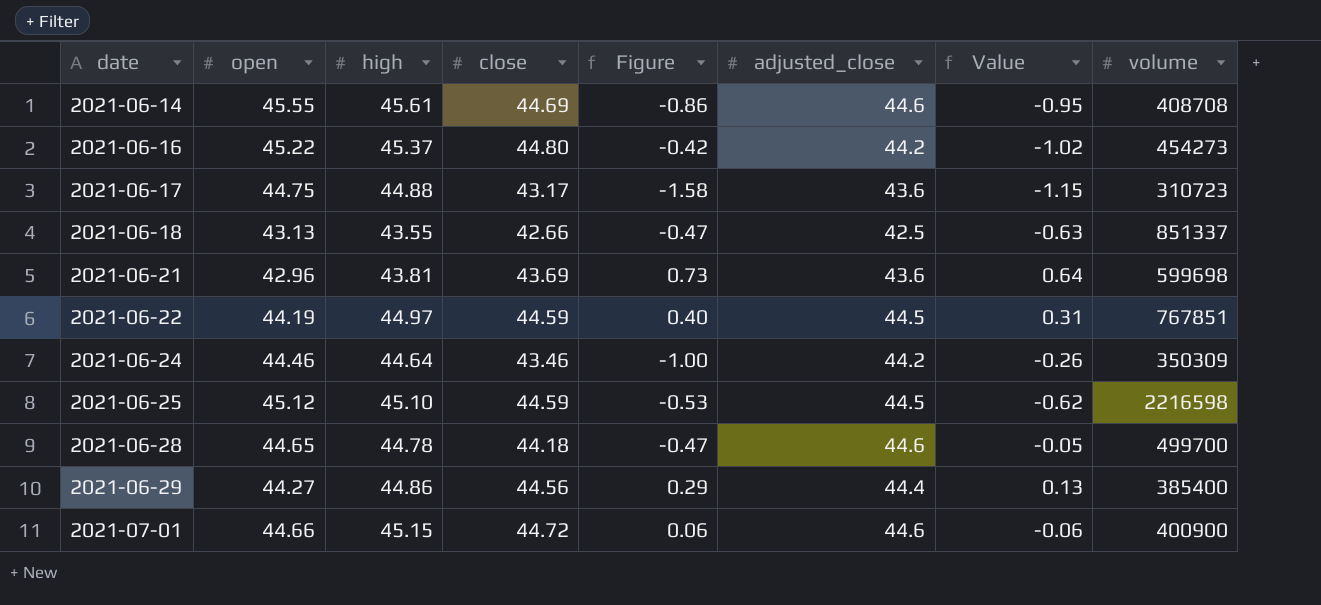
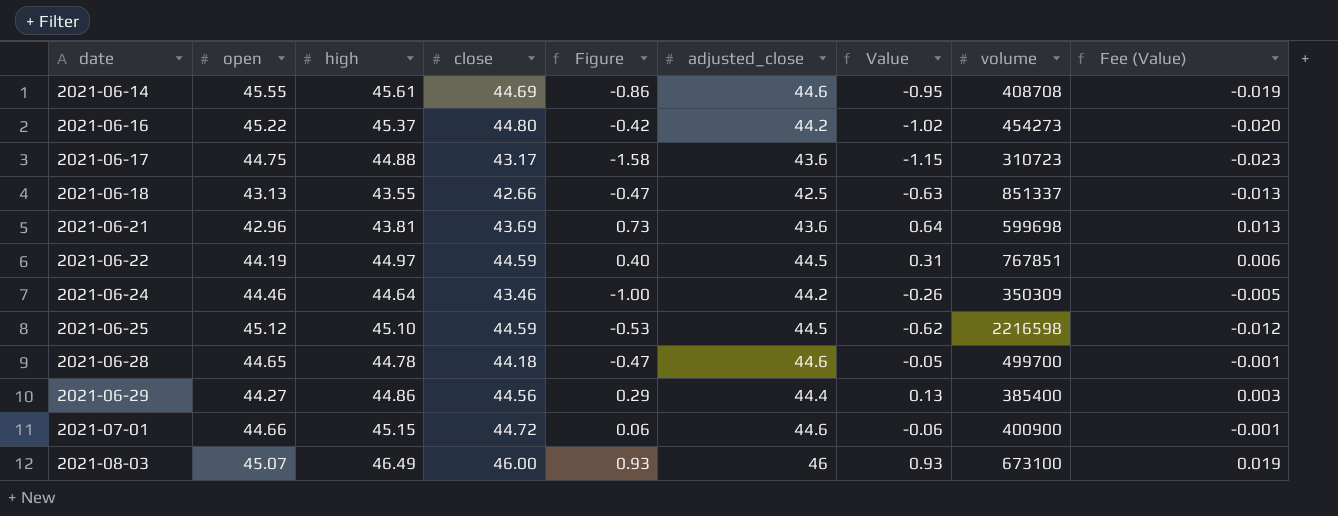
column Fee (Value) | formula: none -> [Value] * 0.02
row 2021-08-03: none -> 45.07 | 46.49 | 46.00 | 0.93 | 46 | 0.93 | 673100 | 0.019

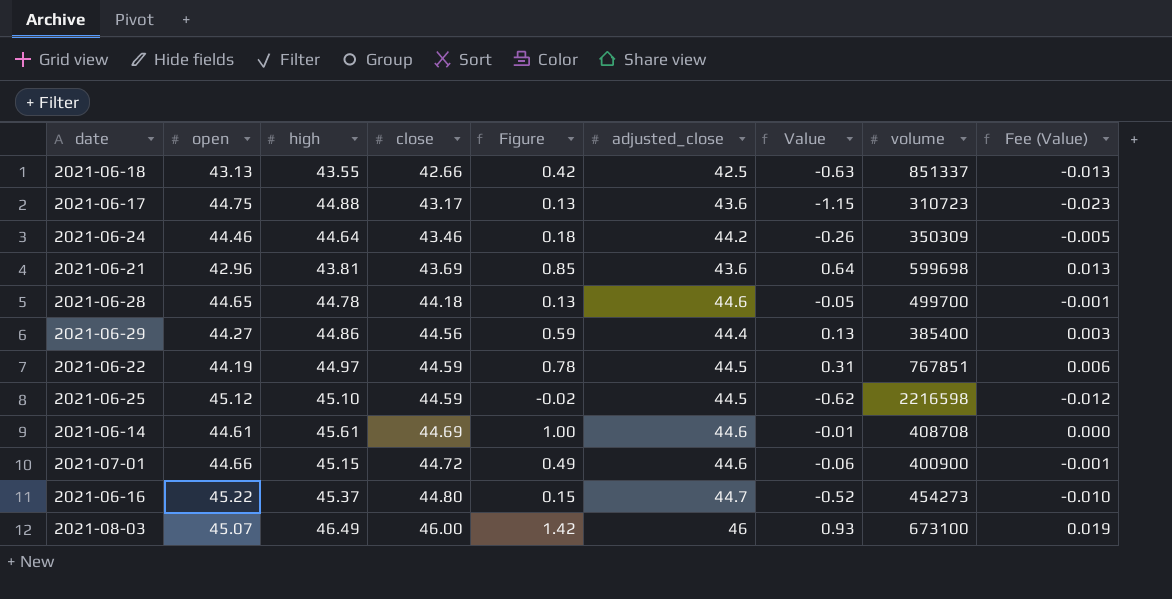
row order: date ascending -> close ascending
column Figure | formula: [close] - [open] -> [high] - [open]
2021-06-14 | open: 45.55 -> 44.61
2021-06-14 | Value: -0.95 -> -0.01
2021-06-14 | Fee (Value): -0.019 -> 0.000
2021-06-16 | adjusted_close: 44.2 -> 44.7
2021-06-16 | Value: -1.02 -> -0.52
2021-06-16 | Fee (Value): -0.020 -> -0.010

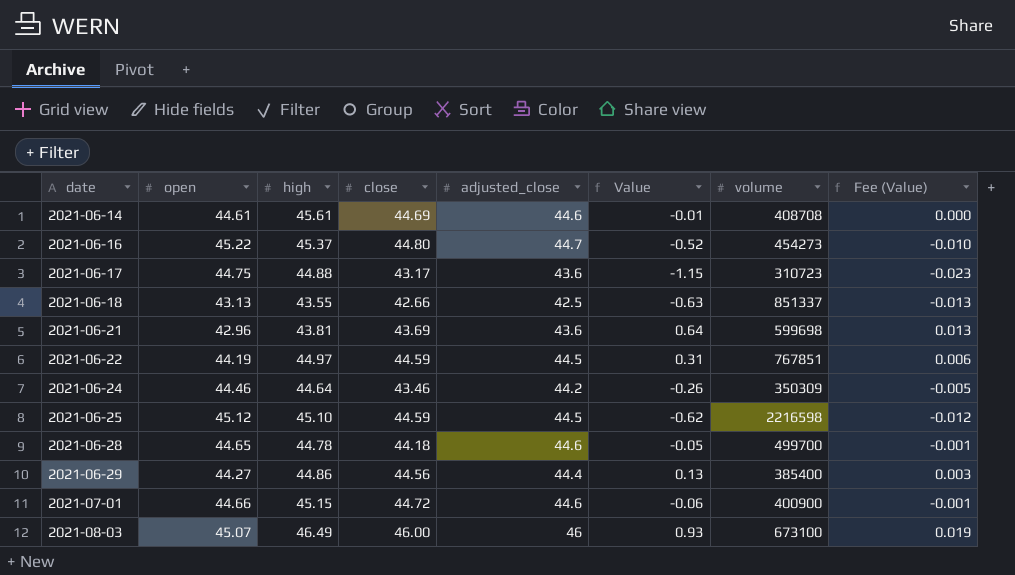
row order: close ascending -> date ascending
column Figure | formula: [high] - [open] -> none

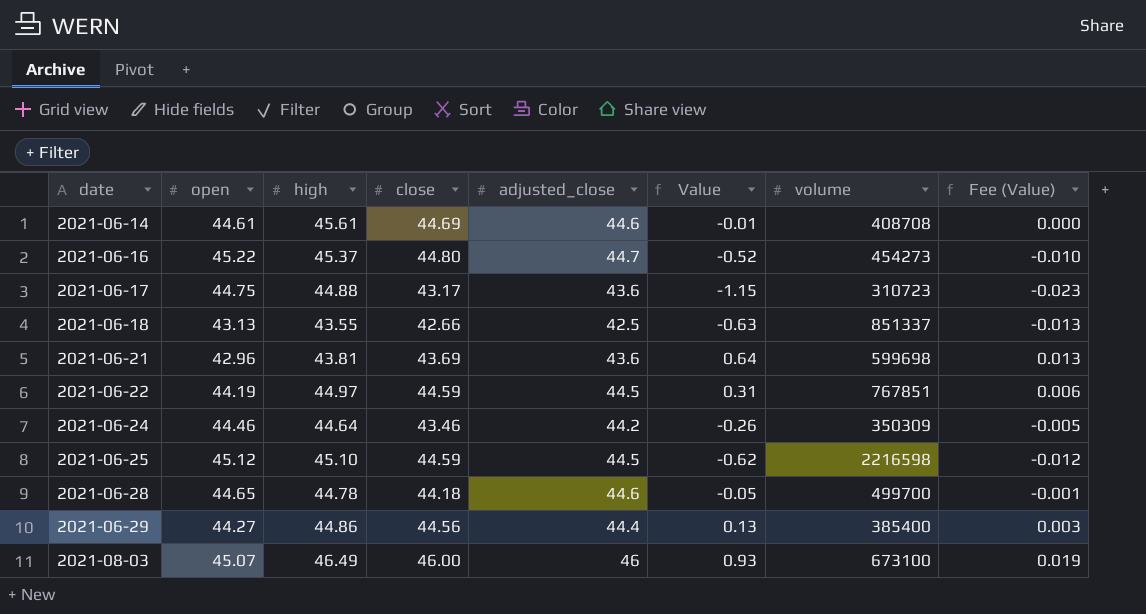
row 2021-07-01: 44.66 | 45.15 | 44.72 | 44.6 | -0.06 | 400900 | -0.001 -> none

